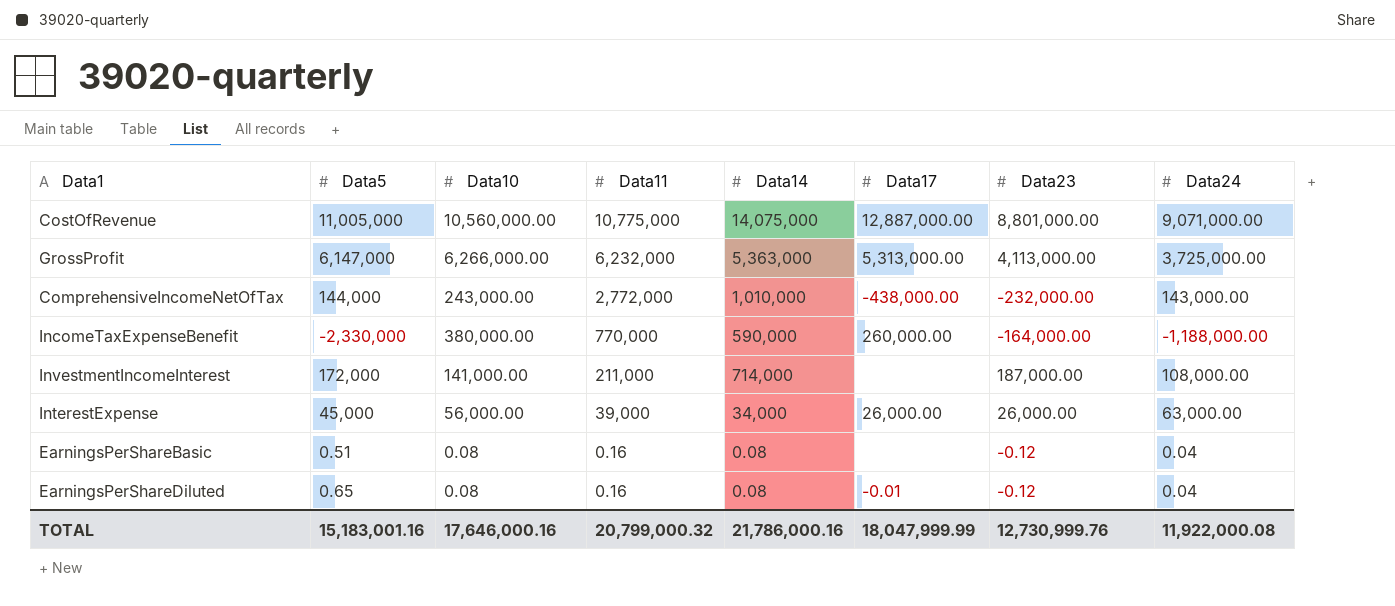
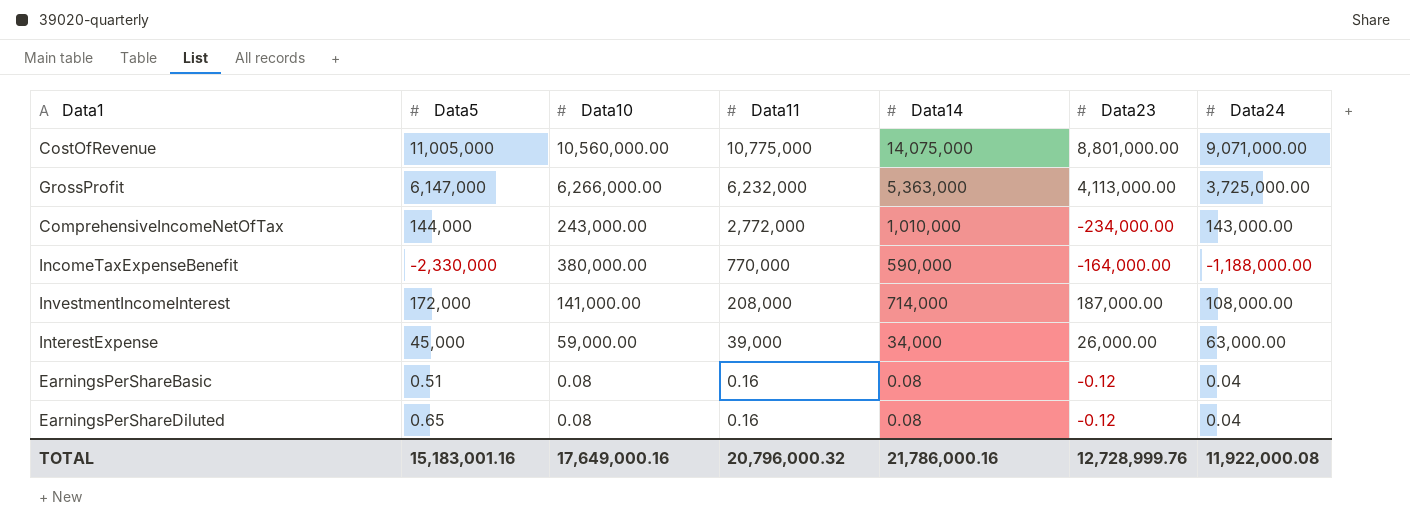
column Data17 | position: 6 -> none
ComprehensiveIncomeNetOfTax | Data23: -232,000.00 -> -234,000.00
InvestmentIncomeInterest | Data11: 211,000 -> 208,000
InterestExpense | Data10: 56,000.00 -> 59,000.00
TOTAL | Data10: 17,646,000.16 -> 17,649,000.16
TOTAL | Data11: 20,799,000.32 -> 20,796,000.32
TOTAL | Data23: 12,730,999.76 -> 12,728,999.76

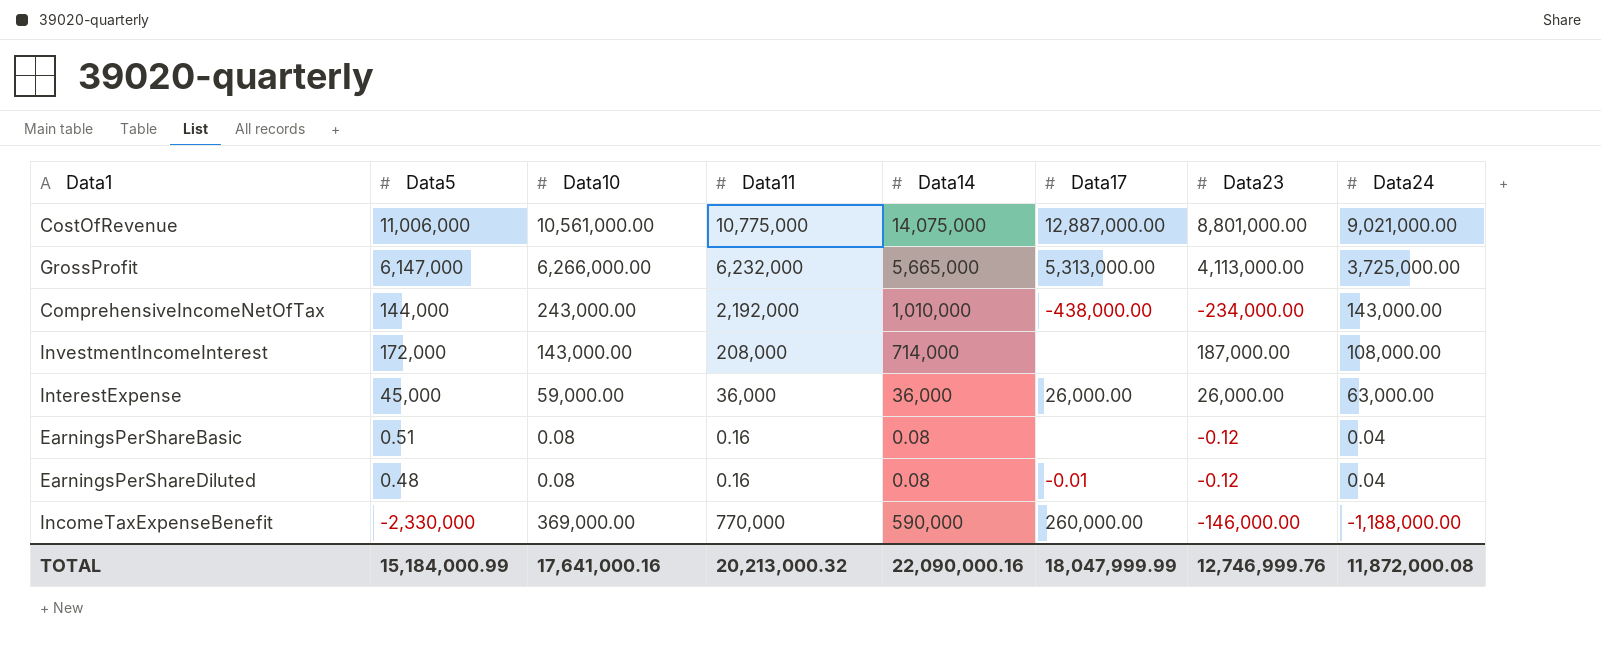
row order: Data11 descending -> Data24 descending
column Data17 | position: none -> 6
CostOfRevenue | Data5: 11,005,000 -> 11,006,000
CostOfRevenue | Data10: 10,560,000.00 -> 10,561,000.00
CostOfRevenue | Data24: 9,071,000.00 -> 9,021,000.00
GrossProfit | Data14: 5,363,000 -> 5,665,000
ComprehensiveIncomeNetOfTax | Data11: 2,772,000 -> 2,192,000
InvestmentIncomeInterest | Data10: 141,000.00 -> 143,000.00
InterestExpense | Data11: 39,000 -> 36,000
InterestExpense | Data14: 34,000 -> 36,000
EarningsPerShareDiluted | Data5: 0.65 -> 0.48
IncomeTaxExpenseBenefit | Data10: 380,000.00 -> 369,000.00
IncomeTaxExpenseBenefit | Data23: -164,000.00 -> -146,000.00
TOTAL | Data5: 15,183,001.16 -> 15,184,000.99
TOTAL | Data10: 17,649,000.16 -> 17,641,000.16
TOTAL | Data11: 20,796,000.32 -> 20,213,000.32
TOTAL | Data14: 21,786,000.16 -> 22,090,000.16
TOTAL | Data23: 12,728,999.76 -> 12,746,999.76
TOTAL | Data24: 11,922,000.08 -> 11,872,000.08

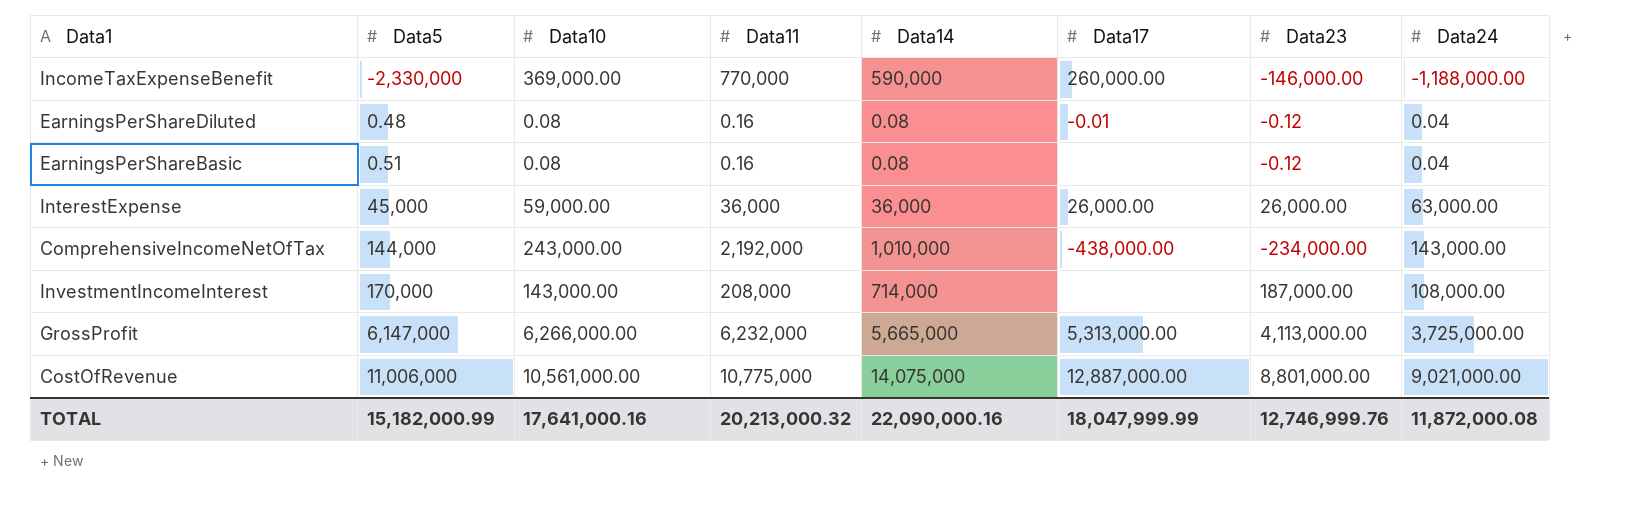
row order: Data24 descending -> Data5 ascending
InvestmentIncomeInterest | Data5: 172,000 -> 170,000
TOTAL | Data5: 15,184,000.99 -> 15,182,000.99

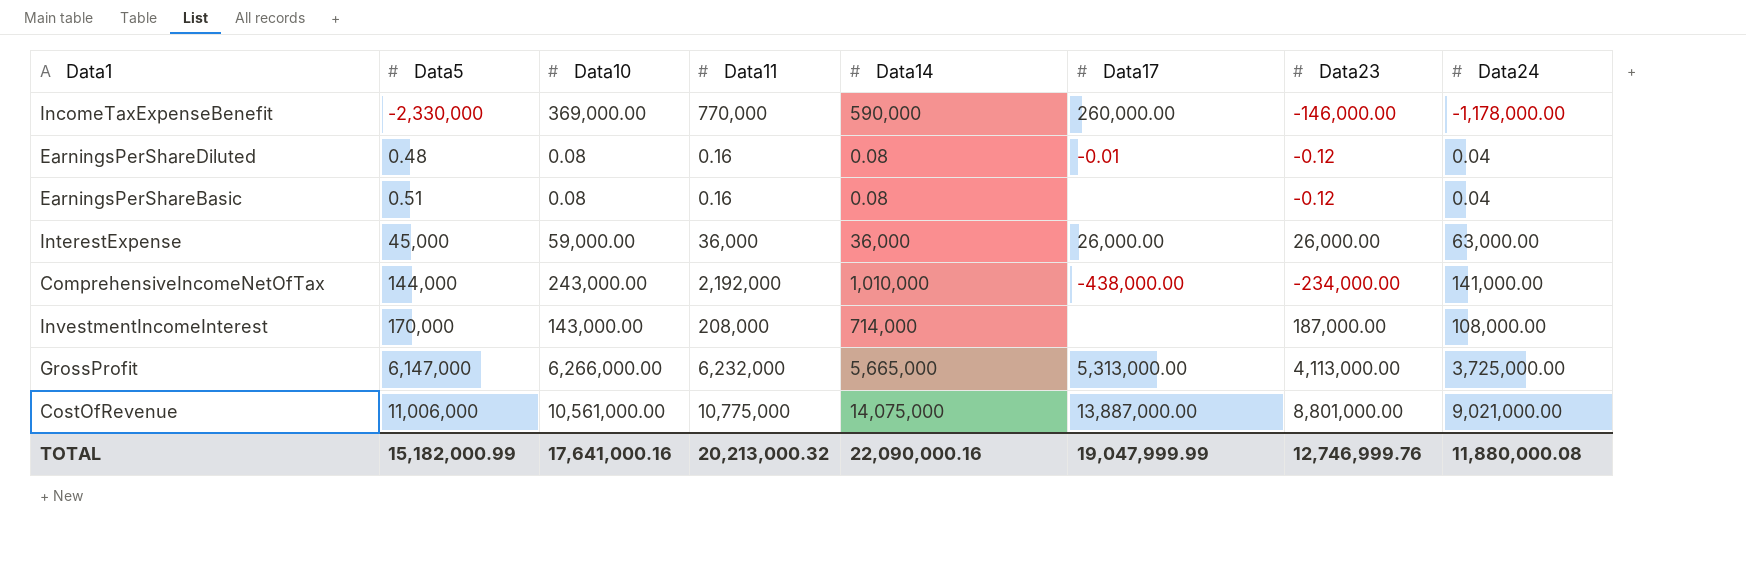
IncomeTaxExpenseBenefit | Data24: -1,188,000.00 -> -1,178,000.00
ComprehensiveIncomeNetOfTax | Data24: 143,000.00 -> 141,000.00
CostOfRevenue | Data17: 12,887,000.00 -> 13,887,000.00
TOTAL | Data17: 18,047,999.99 -> 19,047,999.99
TOTAL | Data24: 11,872,000.08 -> 11,880,000.08

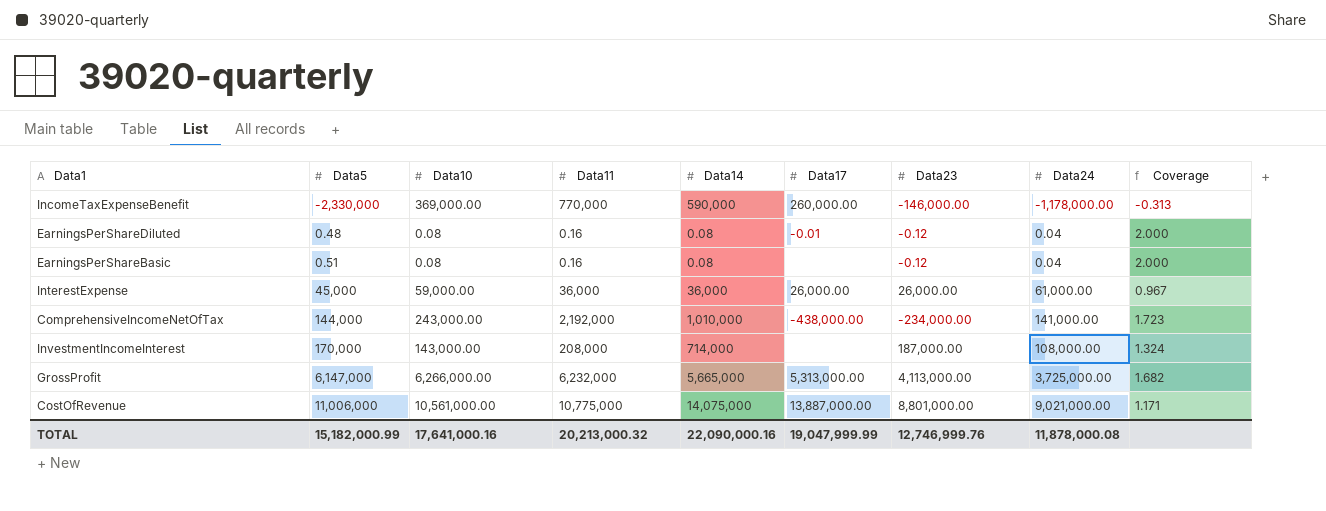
column Coverage | formula: none -> [Data10] / [Data24]
InterestExpense | Data24: 63,000.00 -> 61,000.00
TOTAL | Data24: 11,880,000.08 -> 11,878,000.08

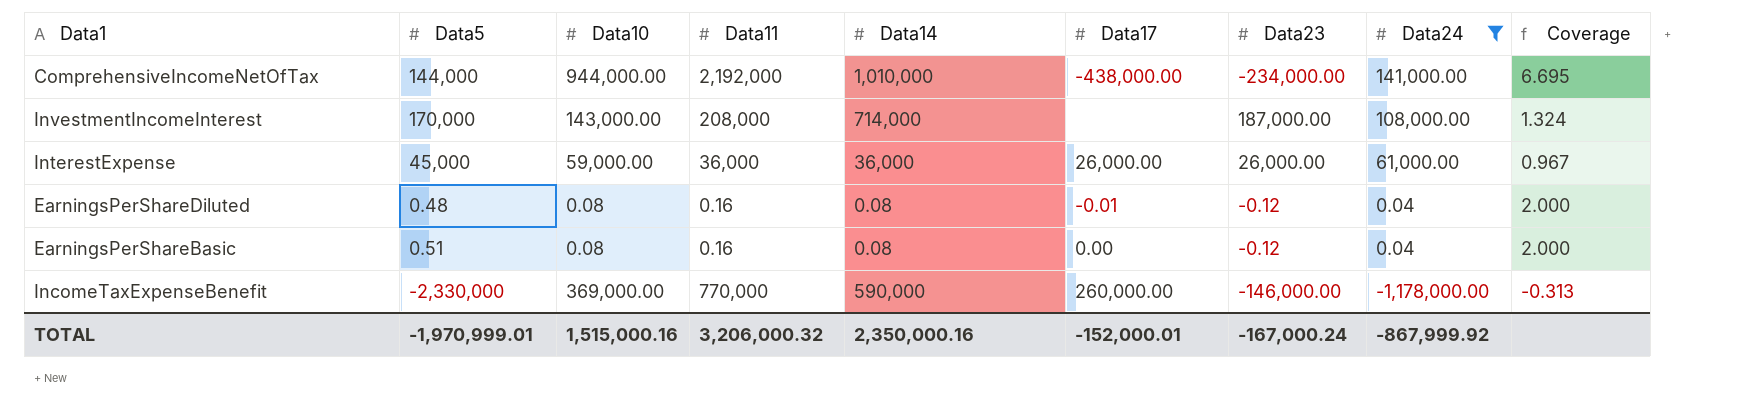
filter: none -> Data24 <= 141,000.00
row order: Data5 ascending -> Data24 descending
ComprehensiveIncomeNetOfTax | Data10: 243,000.00 -> 944,000.00
ComprehensiveIncomeNetOfTax | Coverage: 1.723 -> 6.695
EarningsPerShareBasic | Data17: none -> 0.00
TOTAL | Data5: 15,182,000.99 -> -1,970,999.01
TOTAL | Data10: 17,641,000.16 -> 1,515,000.16
TOTAL | Data11: 20,213,000.32 -> 3,206,000.32
TOTAL | Data14: 22,090,000.16 -> 2,350,000.16
TOTAL | Data17: 19,047,999.99 -> -152,000.01
TOTAL | Data23: 12,746,999.76 -> -167,000.24
TOTAL | Data24: 11,878,000.08 -> -867,999.92

